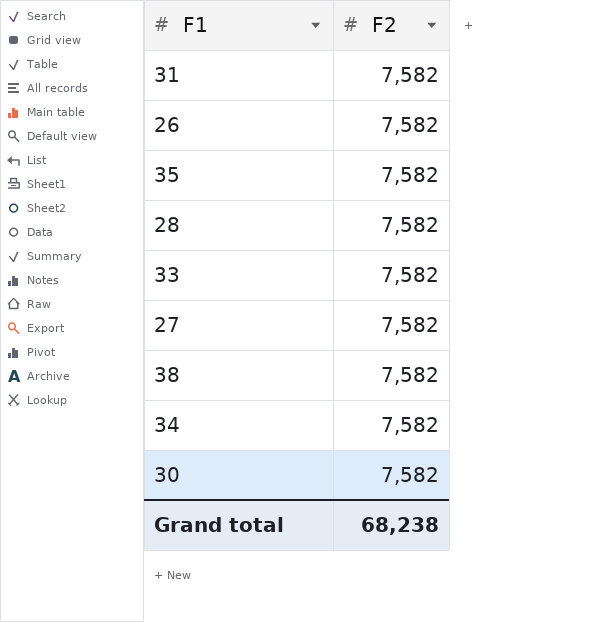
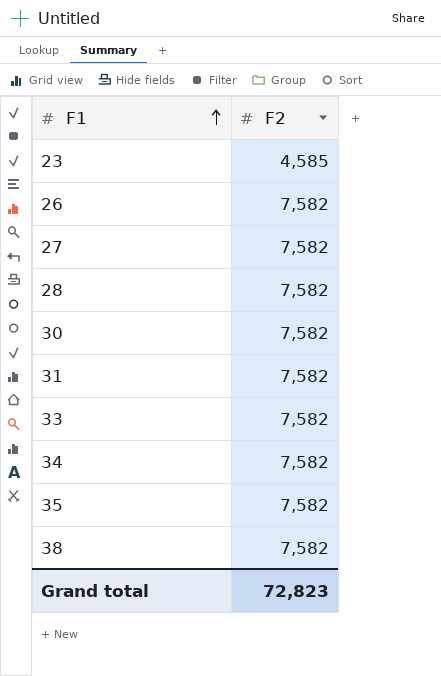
row order: none -> F1 ascending
row 23: none -> 4,585
Grand total | F2: 68,238 -> 72,823

